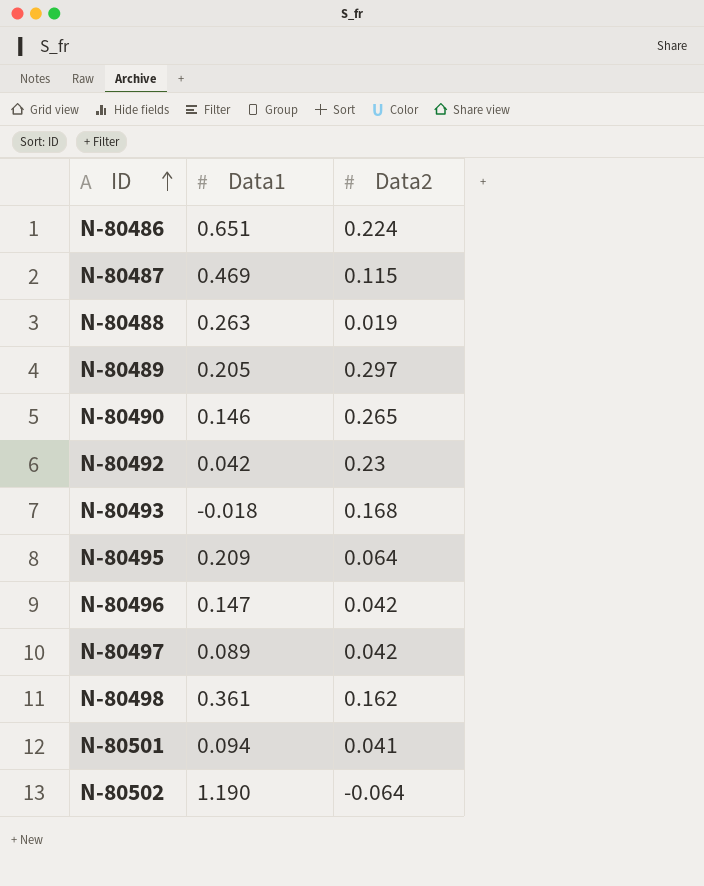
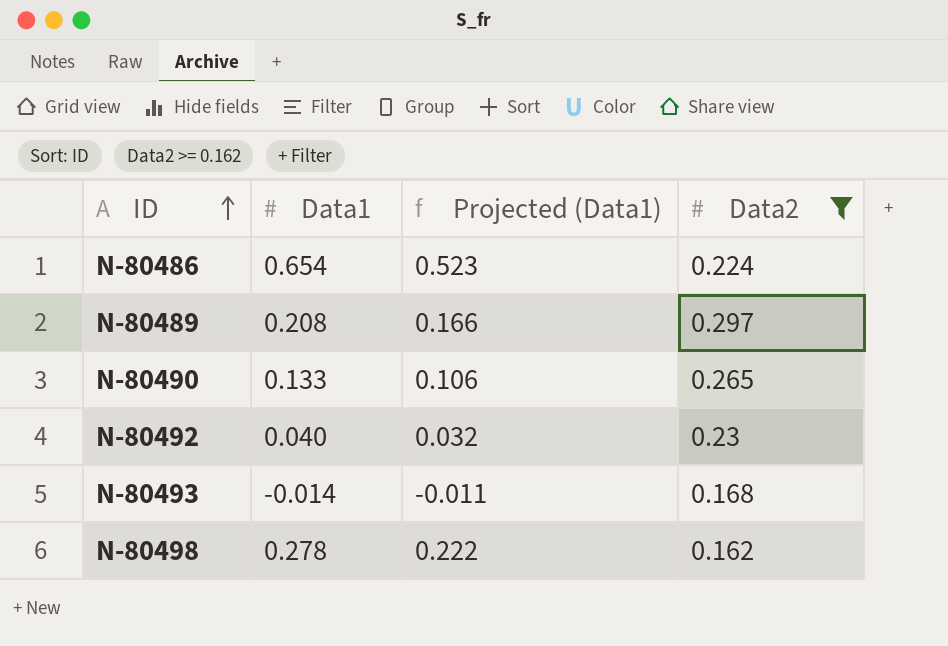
filter: none -> Data2 >= 0.162
column Projected (Data1) | formula: none -> [Data1] * 0.8
N-80486 | Data1: 0.651 -> 0.654
N-80489 | Data1: 0.205 -> 0.208
N-80490 | Data1: 0.146 -> 0.133
N-80492 | Data1: 0.042 -> 0.040
N-80493 | Data1: -0.018 -> -0.014
N-80498 | Data1: 0.361 -> 0.278

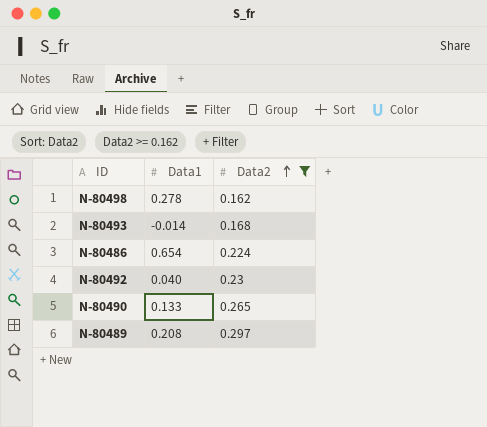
row order: ID ascending -> Data2 ascending
column Projected (Data1) | formula: [Data1] * 0.8 -> none

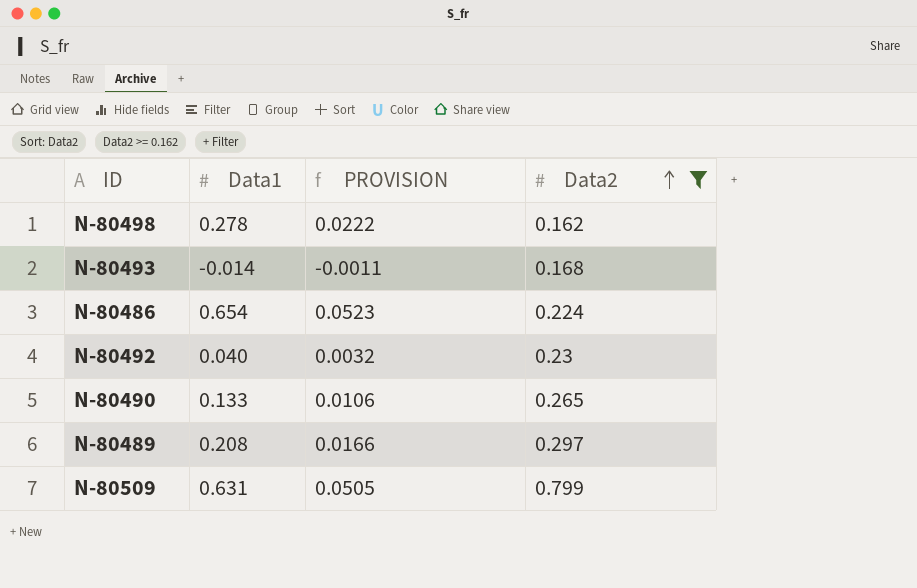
column PROVISION | formula: none -> [Data1] * 0.08
row N-80509: none -> 0.631 | 0.0505 | 0.799

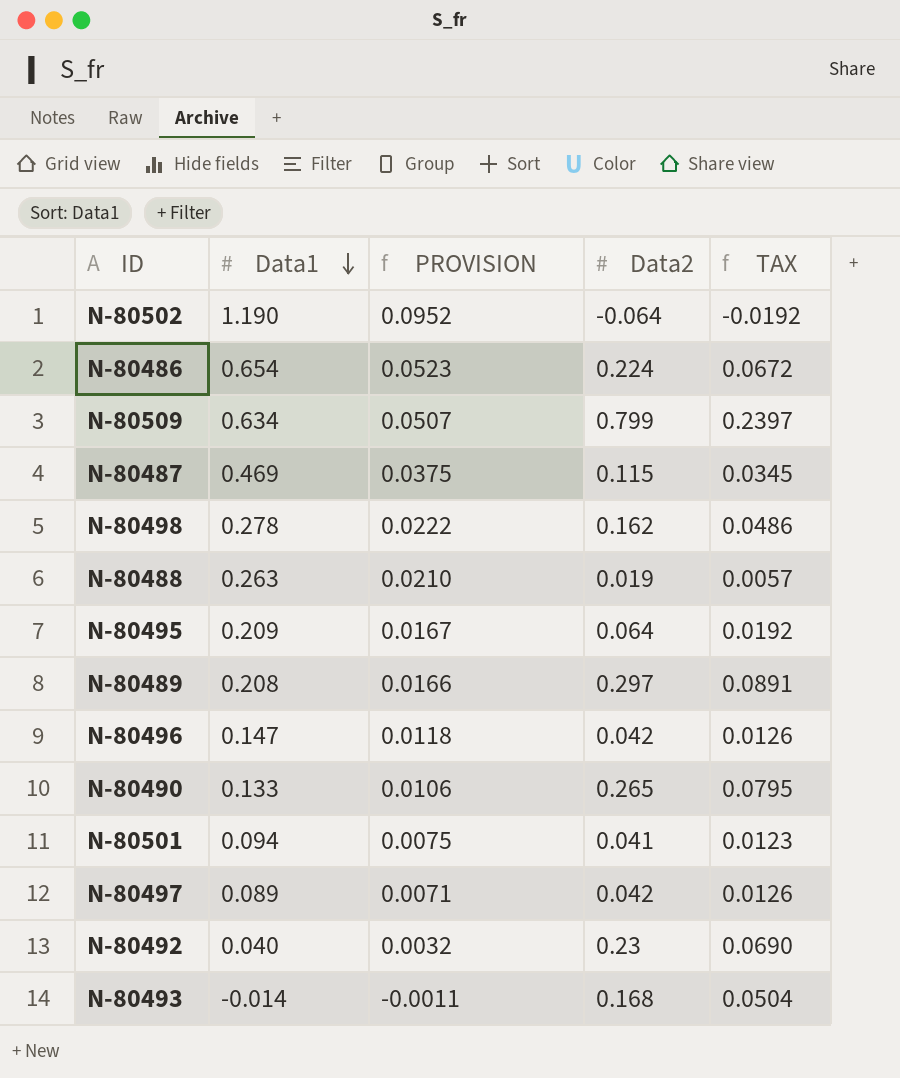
filter: Data2 >= 0.162 -> none
row order: Data2 ascending -> Data1 descending
column TAX | formula: none -> [Data2] * 0.3
N-80509 | Data1: 0.631 -> 0.634
N-80509 | PROVISION: 0.0505 -> 0.0507

